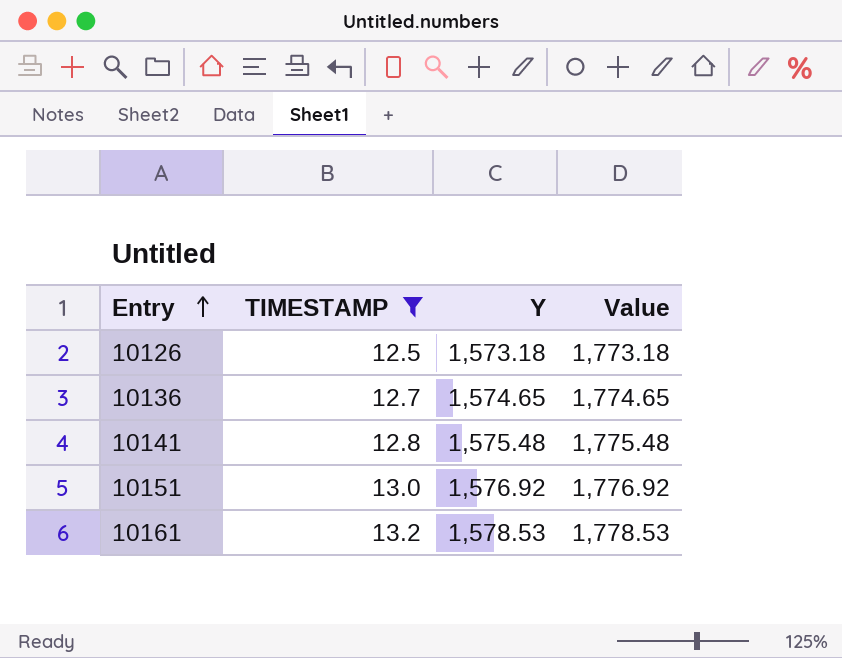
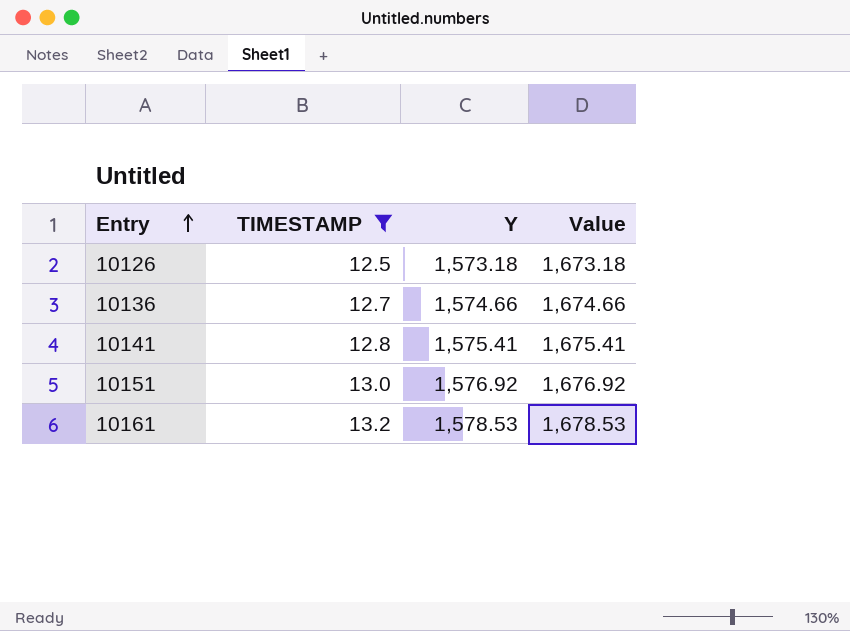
column Value | formula: [Y] + 200 -> [Y] + 100
10136 | Y: 1,574.65 -> 1,574.66
10141 | Y: 1,575.48 -> 1,575.41

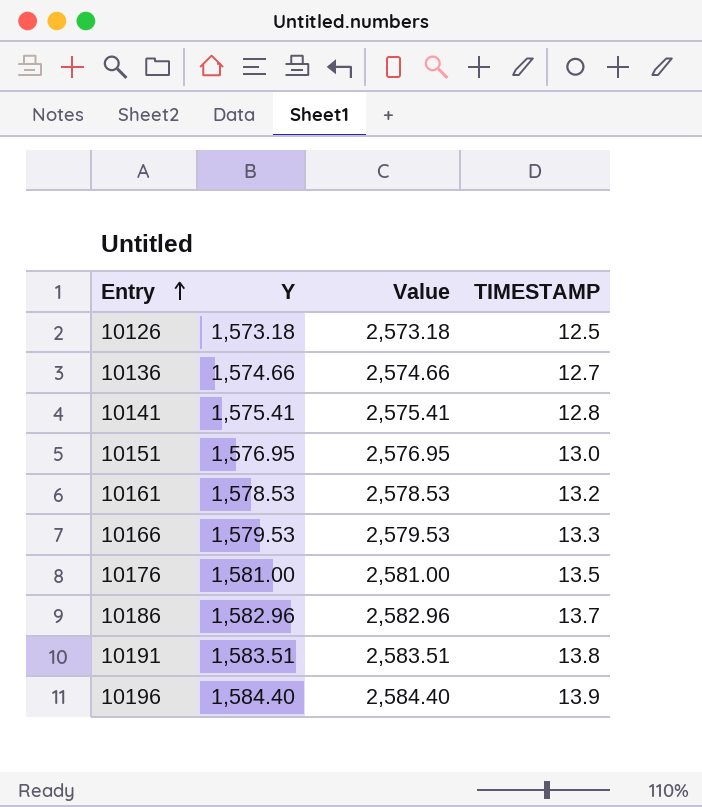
filter: TIMESTAMP <= 13.2 -> none
column Value | formula: [Y] + 100 -> [Y] + 1000
column TIMESTAMP | position: 2 -> 4
10151 | Y: 1,576.92 -> 1,576.95

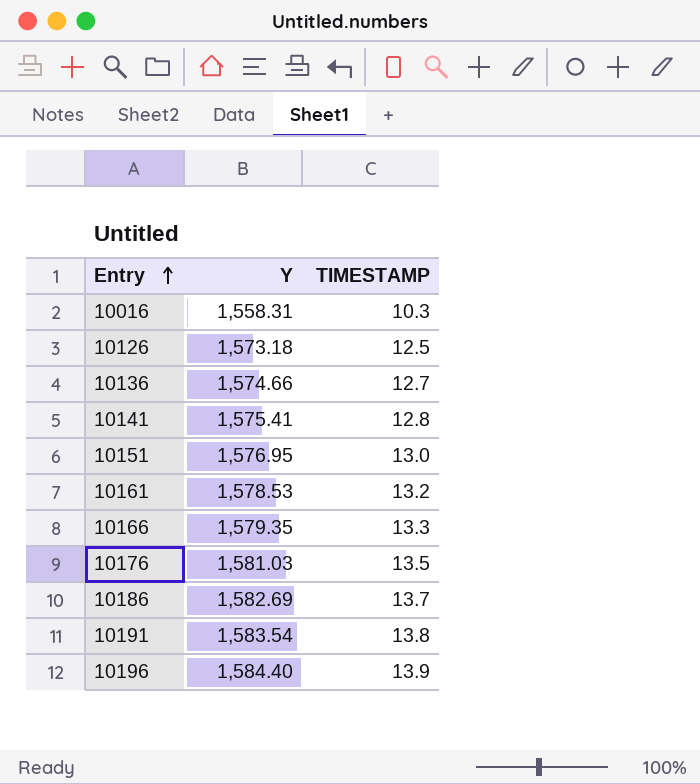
column Value | formula: [Y] + 1000 -> none
row 10016: none -> 1,558.31 | 10.3
10166 | Y: 1,579.53 -> 1,579.35
10176 | Y: 1,581.00 -> 1,581.03
10186 | Y: 1,582.96 -> 1,582.69
10191 | Y: 1,583.51 -> 1,583.54

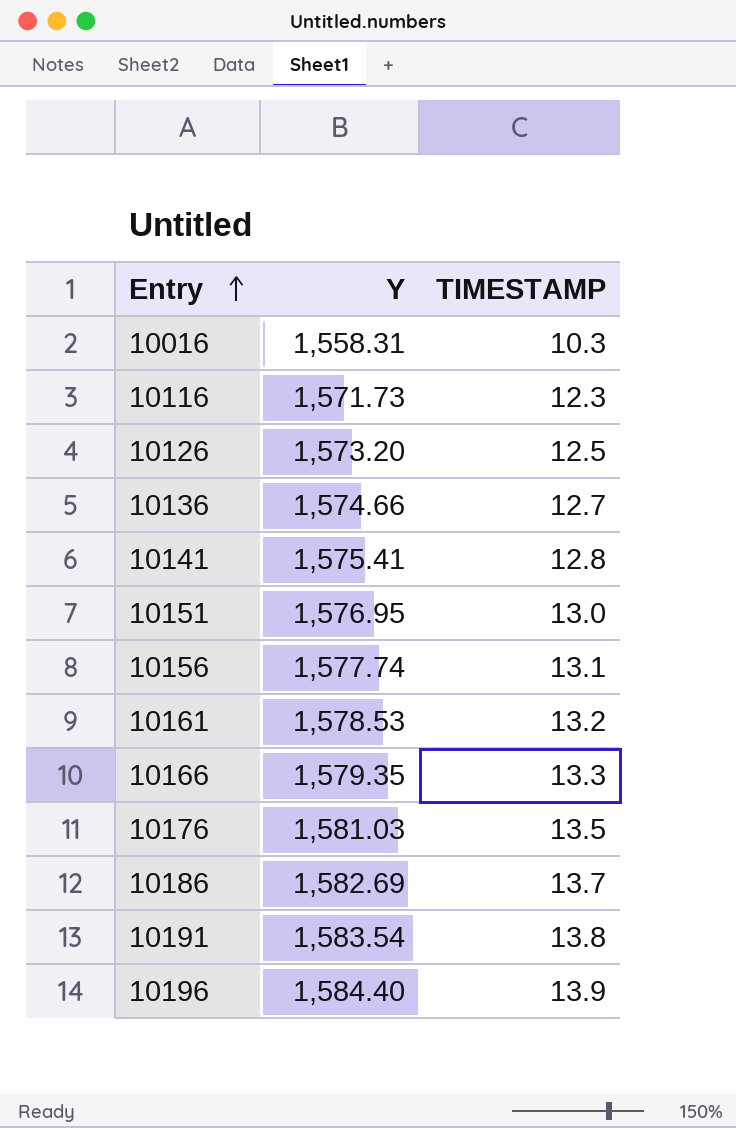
row 10116: none -> 1,571.73 | 12.3
10126 | Y: 1,573.18 -> 1,573.20
row 10156: none -> 1,577.74 | 13.1

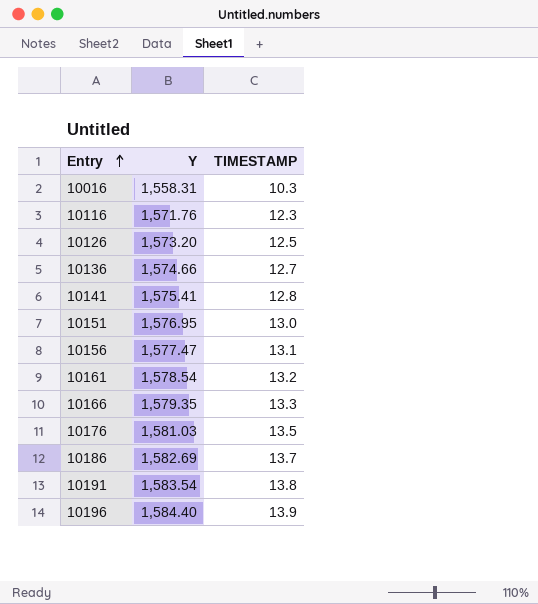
10116 | Y: 1,571.73 -> 1,571.76
10156 | Y: 1,577.74 -> 1,577.47
10161 | Y: 1,578.53 -> 1,578.54

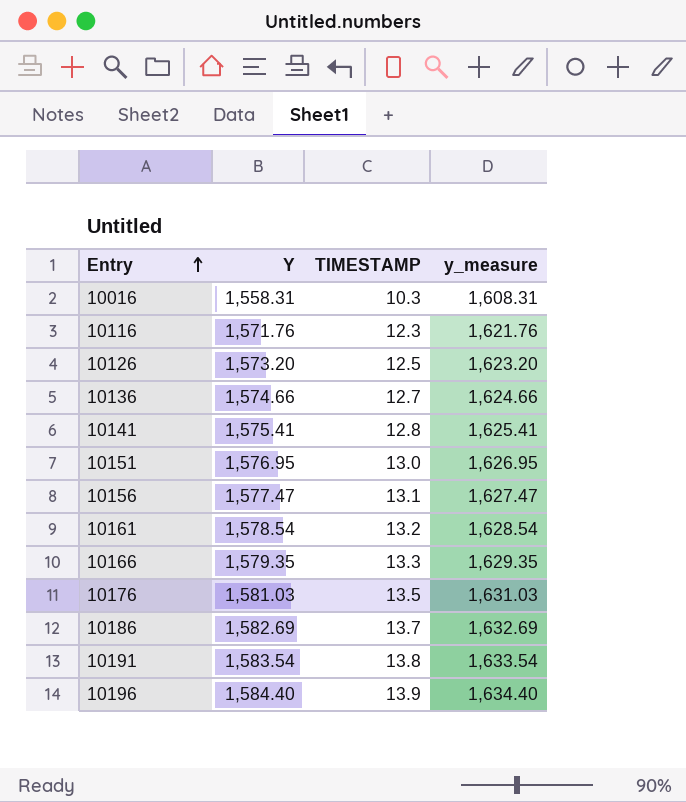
column y_measure | formula: none -> [Y] + 50

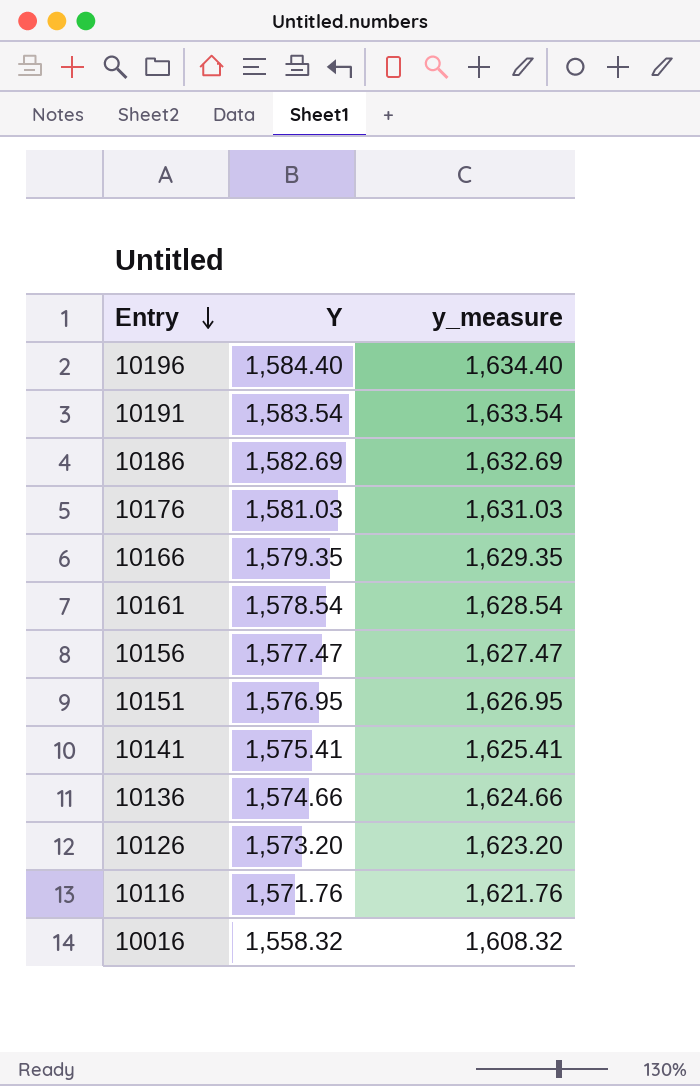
row order: Entry ascending -> Entry descending
column TIMESTAMP | position: 3 -> none
10016 | Y: 1,558.31 -> 1,558.32
10016 | y_measure: 1,608.31 -> 1,608.32

